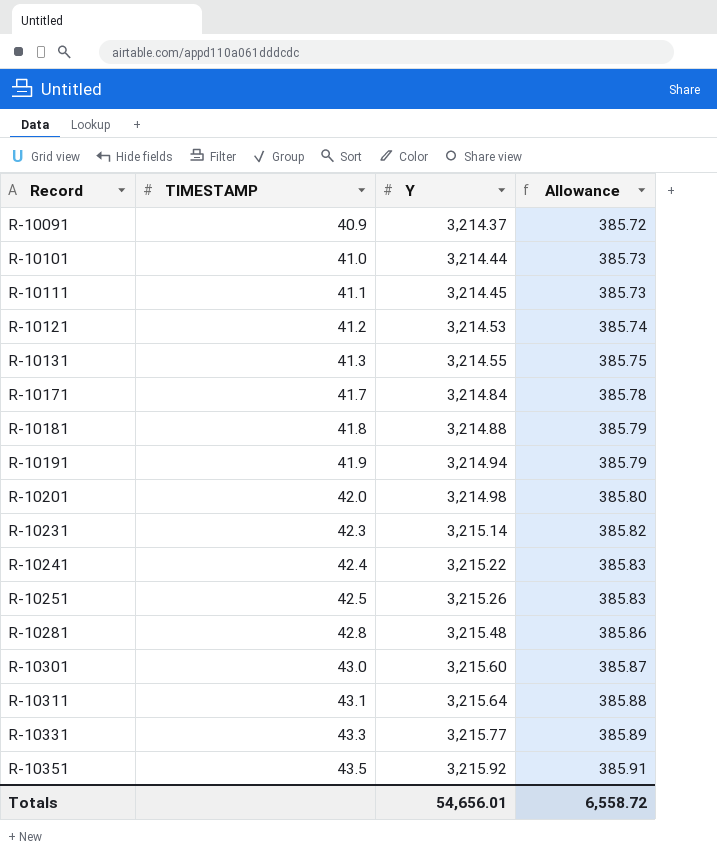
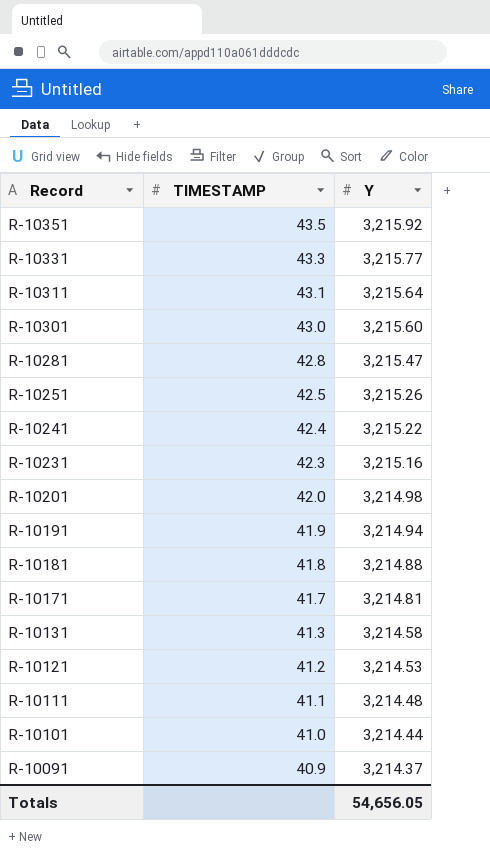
row order: Record ascending -> Record descending
column Allowance | formula: [Y] * 0.12 -> none
R-10281 | Y: 3,215.48 -> 3,215.47
R-10231 | Y: 3,215.14 -> 3,215.16
R-10171 | Y: 3,214.84 -> 3,214.81
R-10131 | Y: 3,214.55 -> 3,214.58
R-10111 | Y: 3,214.45 -> 3,214.48
Totals | Y: 54,656.01 -> 54,656.05

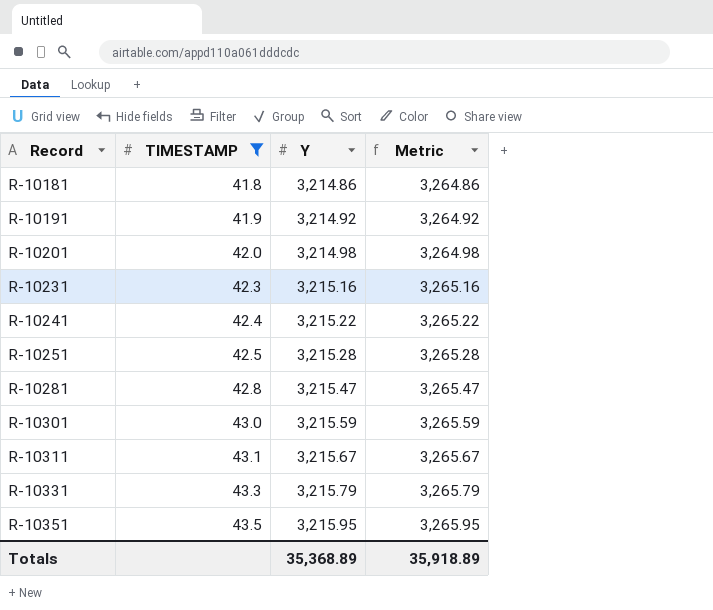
filter: none -> TIMESTAMP >= 41.8
row order: Record descending -> Record ascending
column Metric | formula: none -> [Y] + 50
R-10181 | Y: 3,214.88 -> 3,214.86
R-10191 | Y: 3,214.94 -> 3,214.92
R-10251 | Y: 3,215.26 -> 3,215.28
R-10301 | Y: 3,215.60 -> 3,215.59
R-10311 | Y: 3,215.64 -> 3,215.67
R-10331 | Y: 3,215.77 -> 3,215.79
R-10351 | Y: 3,215.92 -> 3,215.95
Totals | Y: 54,656.05 -> 35,368.89

